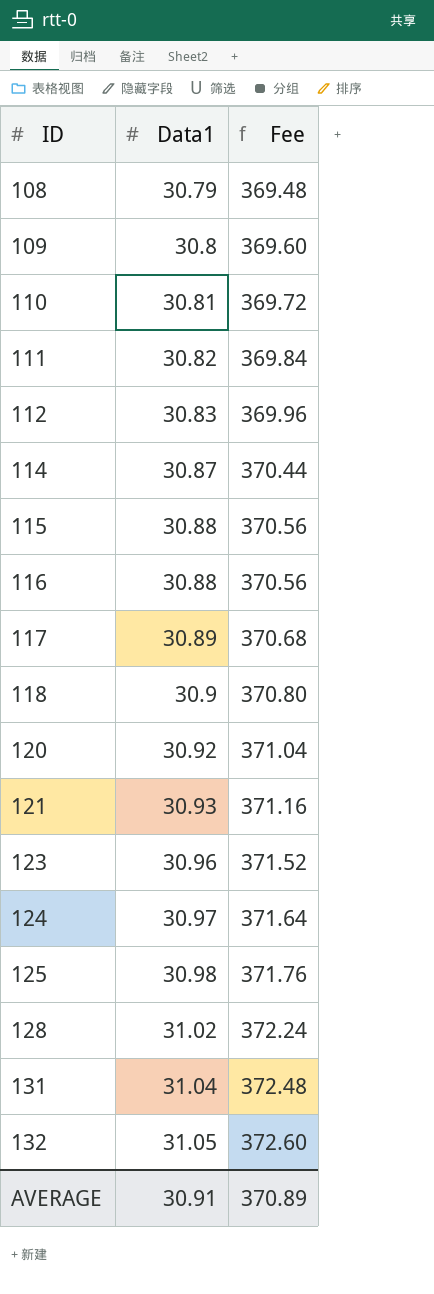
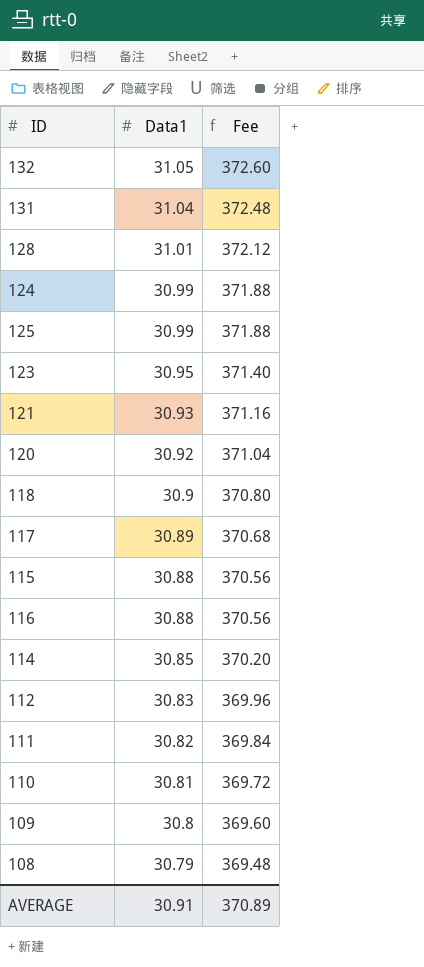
row order: ID ascending -> Data1 descending
128 | Data1: 31.02 -> 31.01
128 | Fee: 372.24 -> 372.12
124 | Data1: 30.97 -> 30.99
124 | Fee: 371.64 -> 371.88
125 | Data1: 30.98 -> 30.99
125 | Fee: 371.76 -> 371.88
123 | Data1: 30.96 -> 30.95
123 | Fee: 371.52 -> 371.40
114 | Data1: 30.87 -> 30.85
114 | Fee: 370.44 -> 370.20

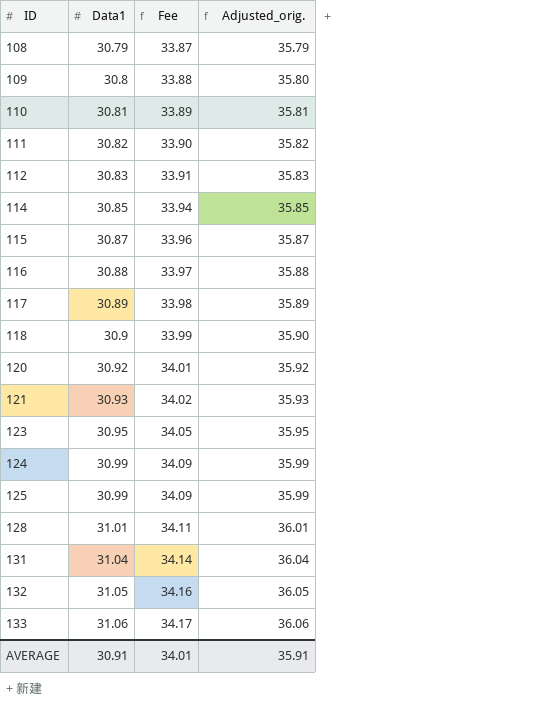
row order: Data1 descending -> ID ascending
column Fee | formula: [Data1] * 12 -> [Data1] * 1.1
column Adjusted_orig. | formula: none -> [Data1] + 5
115 | Data1: 30.88 -> 30.87
row 133: none -> 31.06 | 34.17 | 36.06
AVERAGE | Fee: 370.89 -> 34.01

